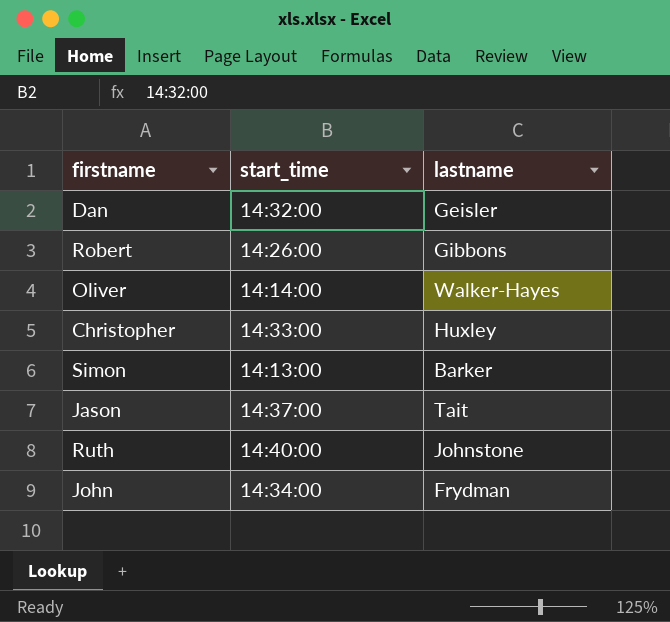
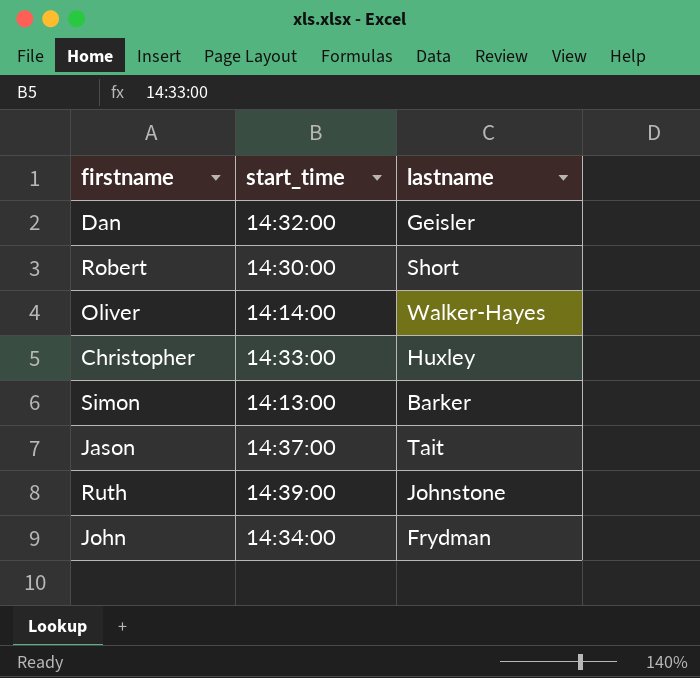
Robert | start_time: 14:26:00 -> 14:30:00
Robert | lastname: Gibbons -> Short
Ruth | start_time: 14:40:00 -> 14:39:00

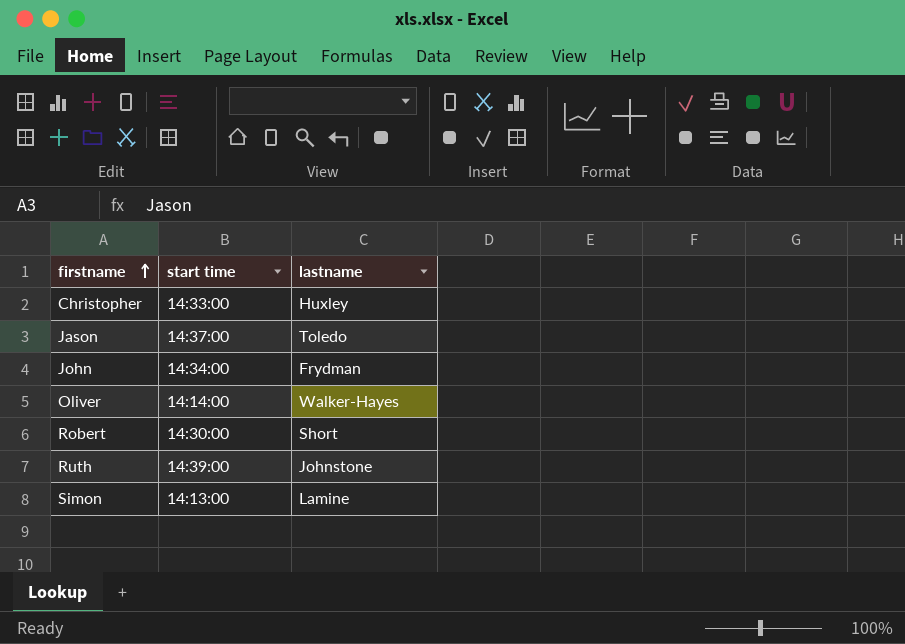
row order: none -> firstname ascending
column name: start_time -> start time
row Dan: 14:32:00 | Geisler -> none
Jason | lastname: Tait -> Toledo
Simon | lastname: Barker -> Lamine

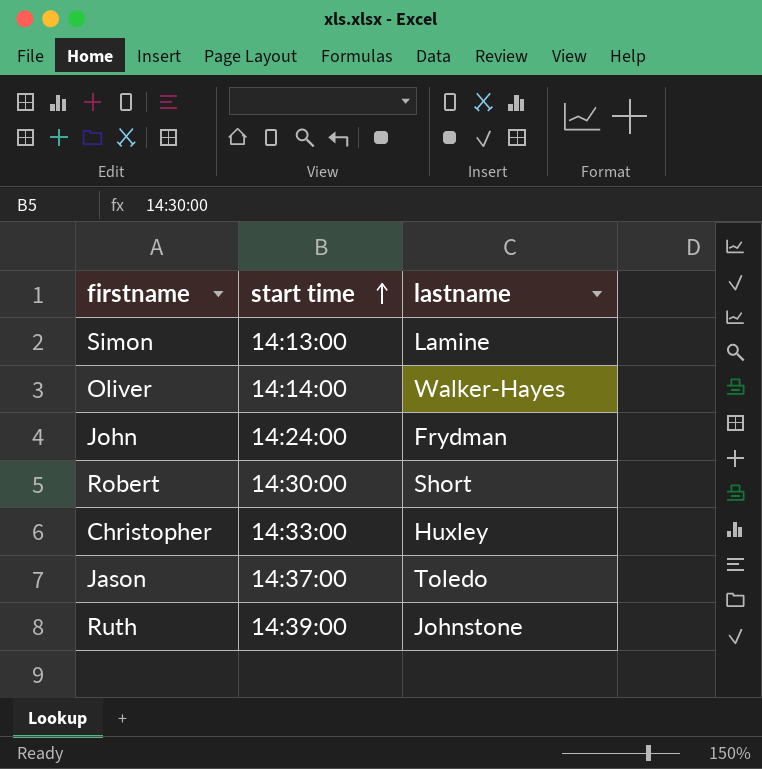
row order: firstname ascending -> start time ascending
John | start time: 14:34:00 -> 14:24:00

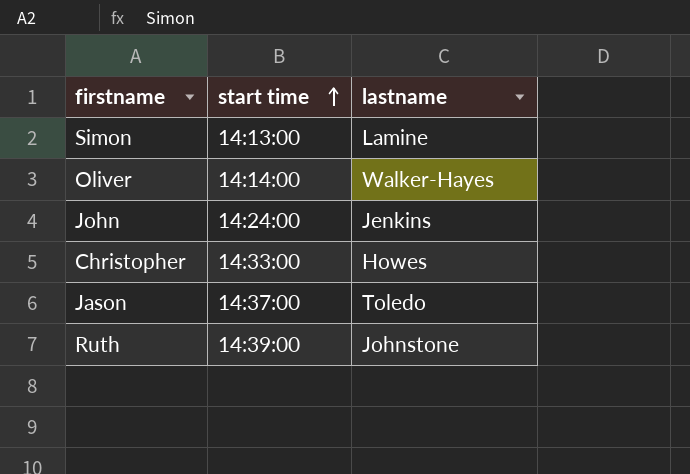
row Robert: 14:30:00 | Short -> none
John | lastname: Frydman -> Jenkins
Christopher | lastname: Huxley -> Howes

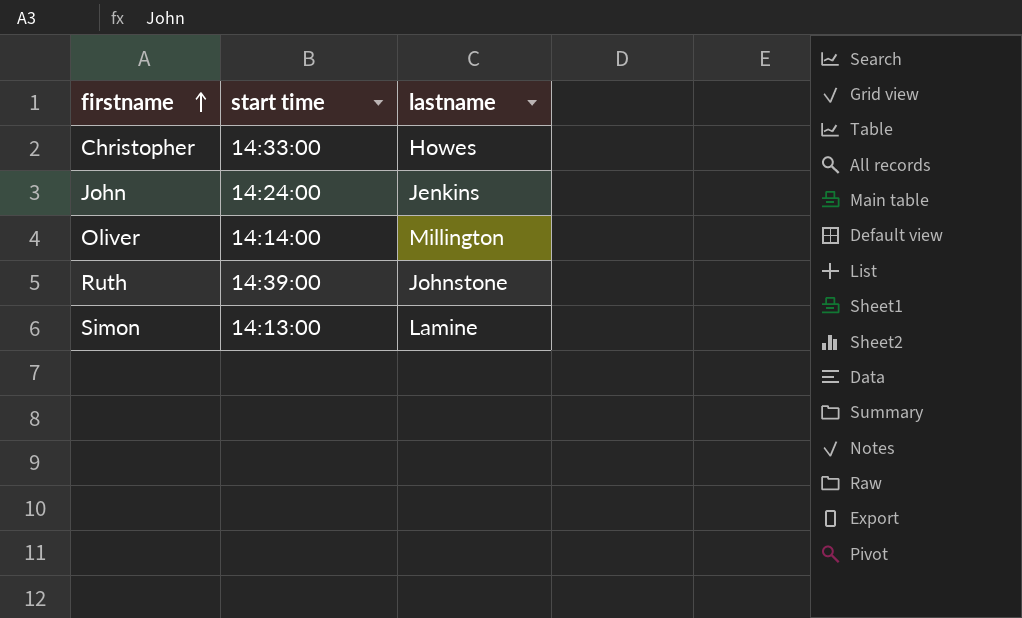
row order: start time ascending -> firstname ascending
row Jason: 14:37:00 | Toledo -> none
Oliver | lastname: Walker-Hayes -> Millington

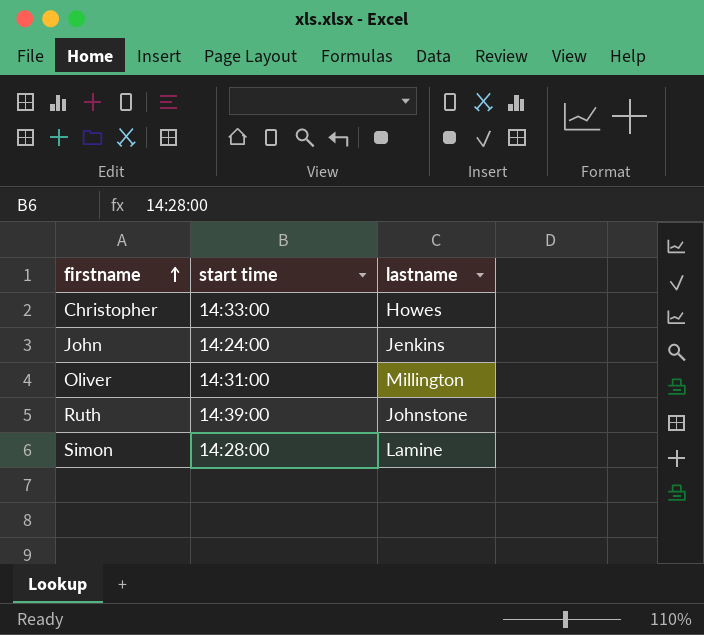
Oliver | start time: 14:14:00 -> 14:31:00
Simon | start time: 14:13:00 -> 14:28:00

